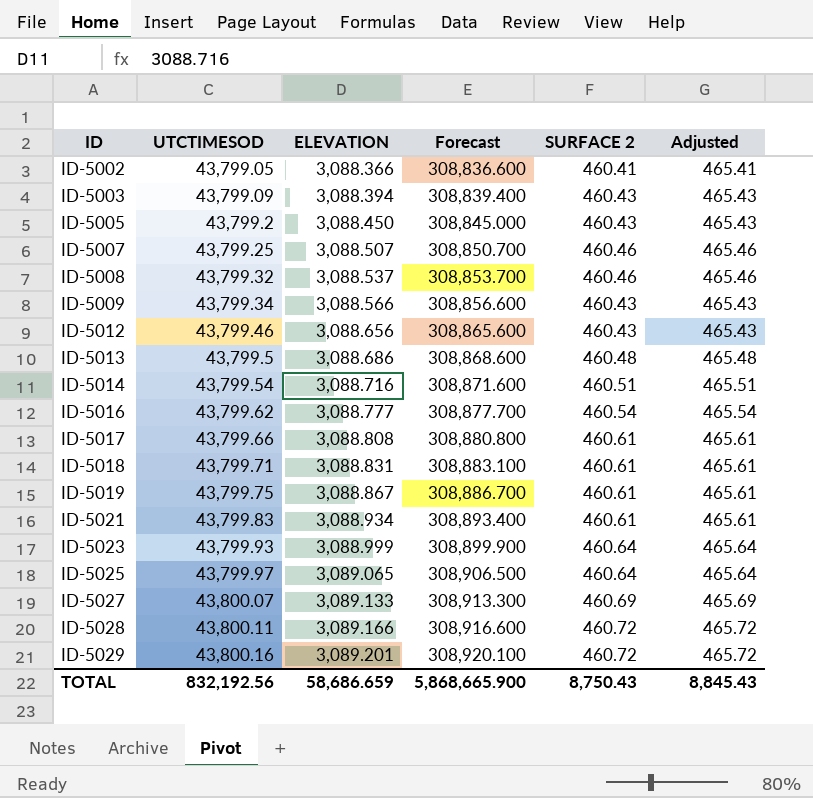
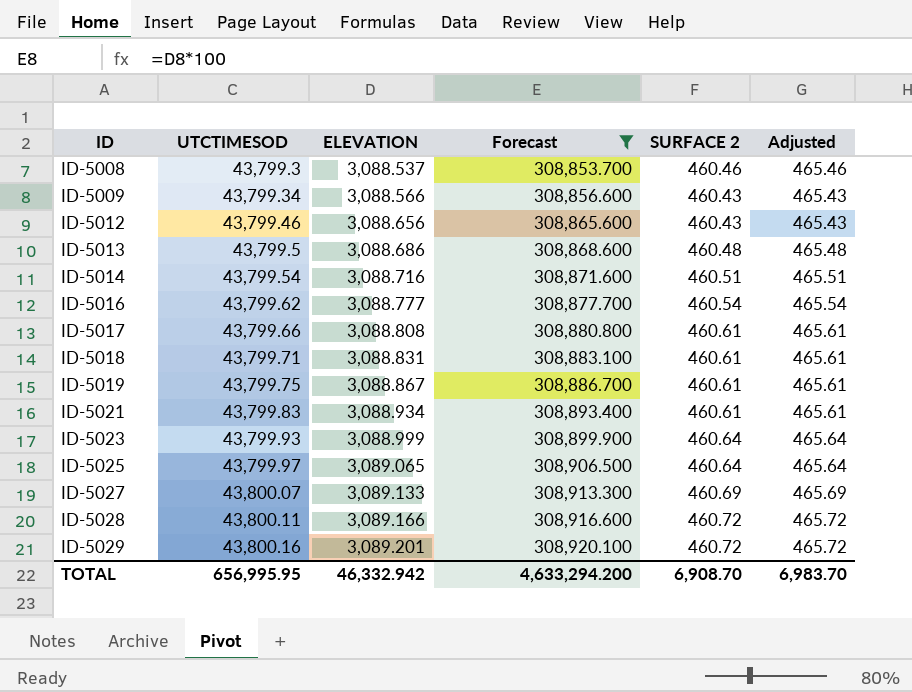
filter: none -> Forecast >= 308,853.700
ID-5008 | UTCTIMESOD: 43,799.32 -> 43,799.3
TOTAL | UTCTIMESOD: 832,192.56 -> 656,995.95
TOTAL | ELEVATION: 58,686.659 -> 46,332.942
TOTAL | Forecast: 5,868,665.900 -> 4,633,294.200
TOTAL | SURFACE 2: 8,750.43 -> 6,908.70
TOTAL | Adjusted: 8,845.43 -> 6,983.70

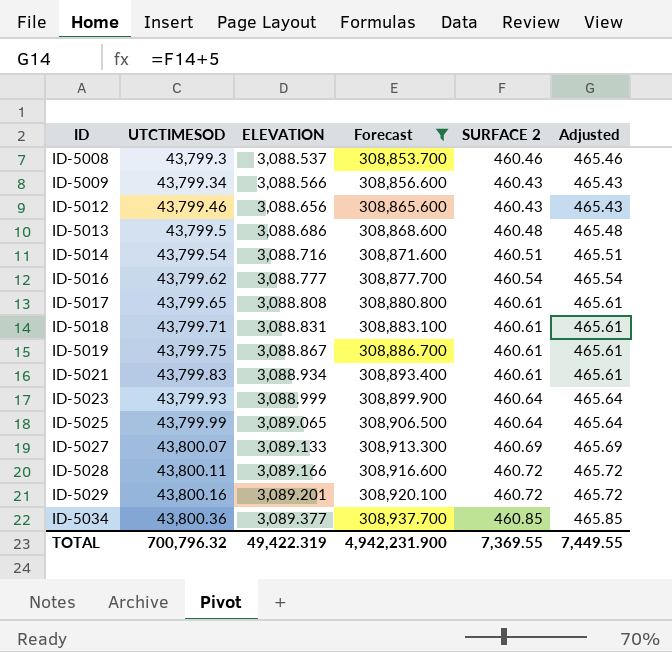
ID-5017 | UTCTIMESOD: 43,799.66 -> 43,799.65
ID-5025 | UTCTIMESOD: 43,799.97 -> 43,799.99
row ID-5034: none -> 43,800.36 | 3,089.377 | 308,937.700 | 460.85 | 465.85
TOTAL | UTCTIMESOD: 656,995.95 -> 700,796.32
TOTAL | ELEVATION: 46,332.942 -> 49,422.319
TOTAL | Forecast: 4,633,294.200 -> 4,942,231.900
TOTAL | SURFACE 2: 6,908.70 -> 7,369.55
TOTAL | Adjusted: 6,983.70 -> 7,449.55

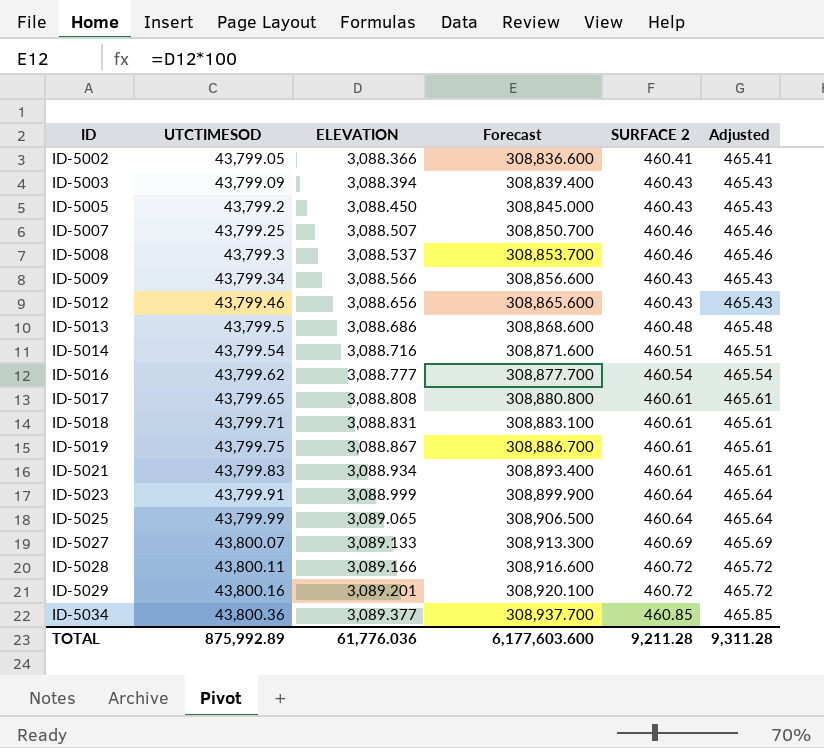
filter: Forecast >= 308,853.700 -> none
ID-5023 | UTCTIMESOD: 43,799.93 -> 43,799.91
TOTAL | UTCTIMESOD: 700,796.32 -> 875,992.89
TOTAL | ELEVATION: 49,422.319 -> 61,776.036
TOTAL | Forecast: 4,942,231.900 -> 6,177,603.600
TOTAL | SURFACE 2: 7,369.55 -> 9,211.28
TOTAL | Adjusted: 7,449.55 -> 9,311.28

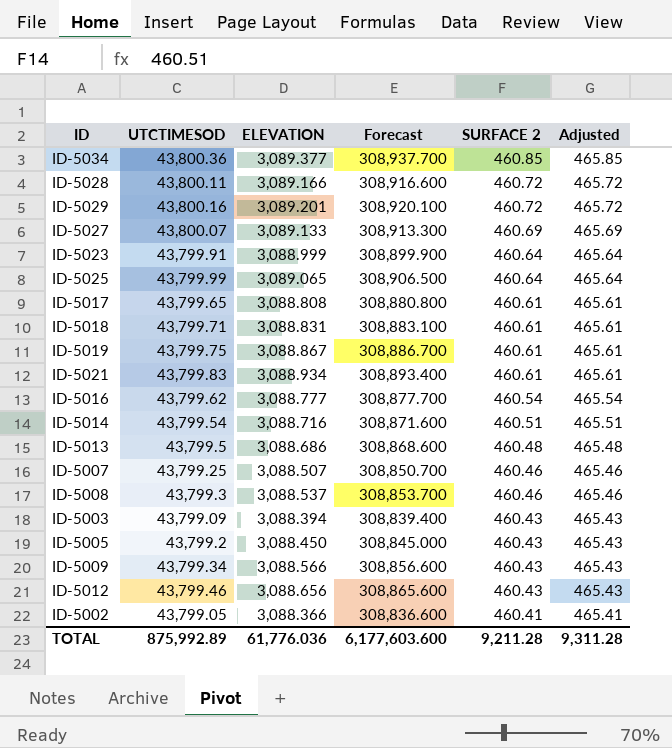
row order: ID ascending -> SURFACE 2 descending

